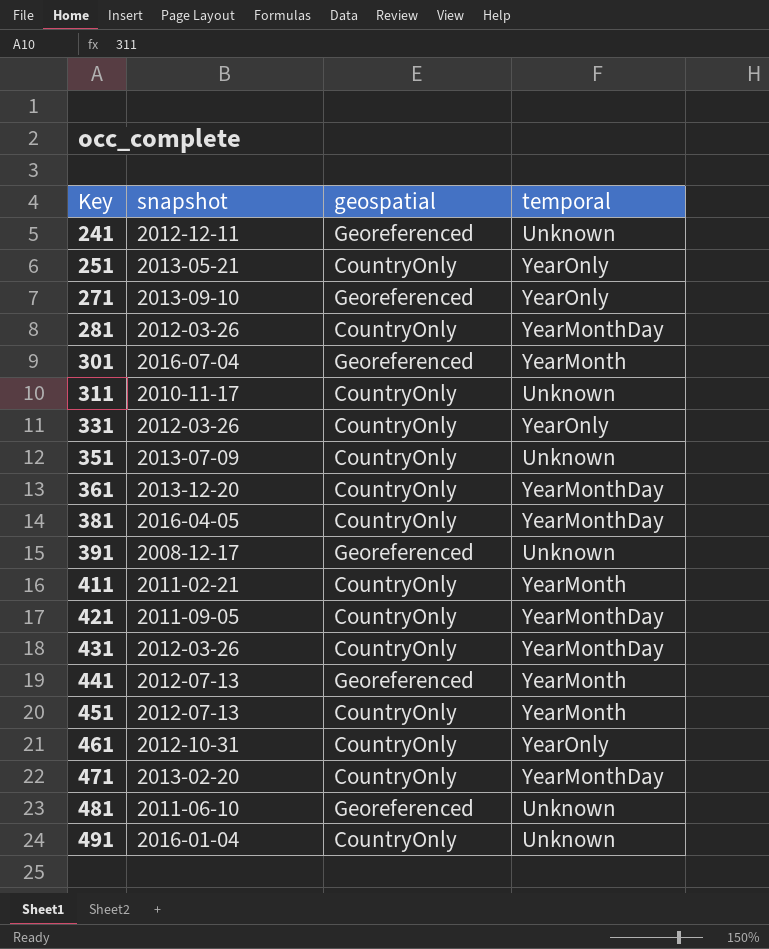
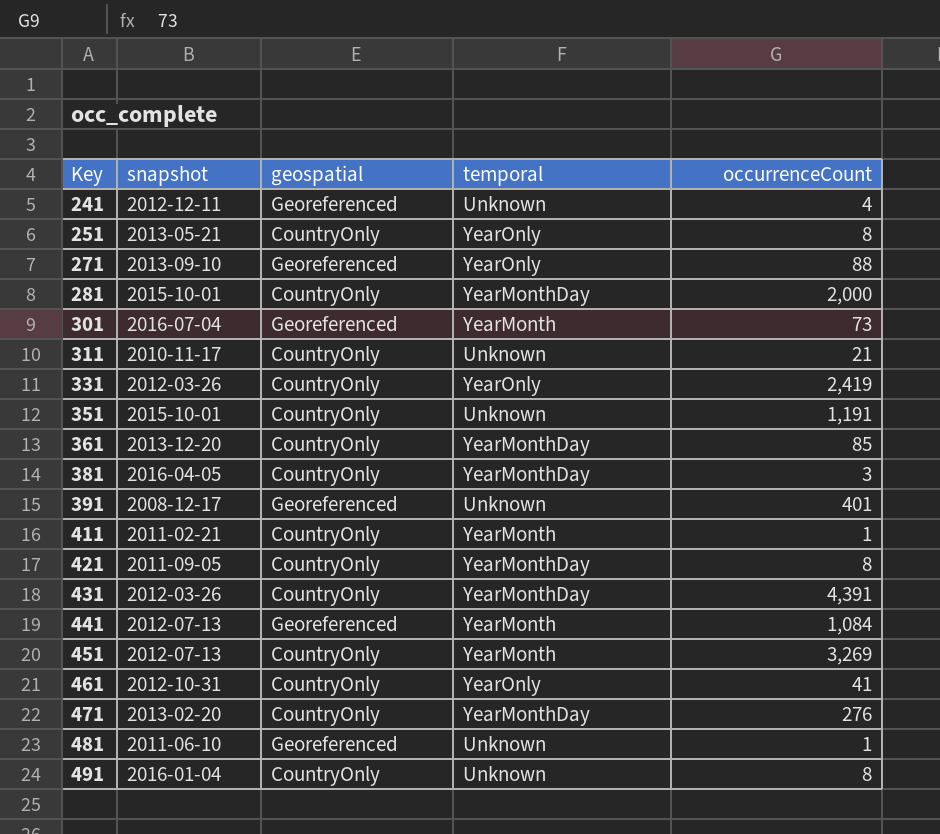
column occurrenceCount | position: none -> 5
281 | snapshot: 2012-03-26 -> 2015-10-01
351 | snapshot: 2013-07-09 -> 2015-10-01

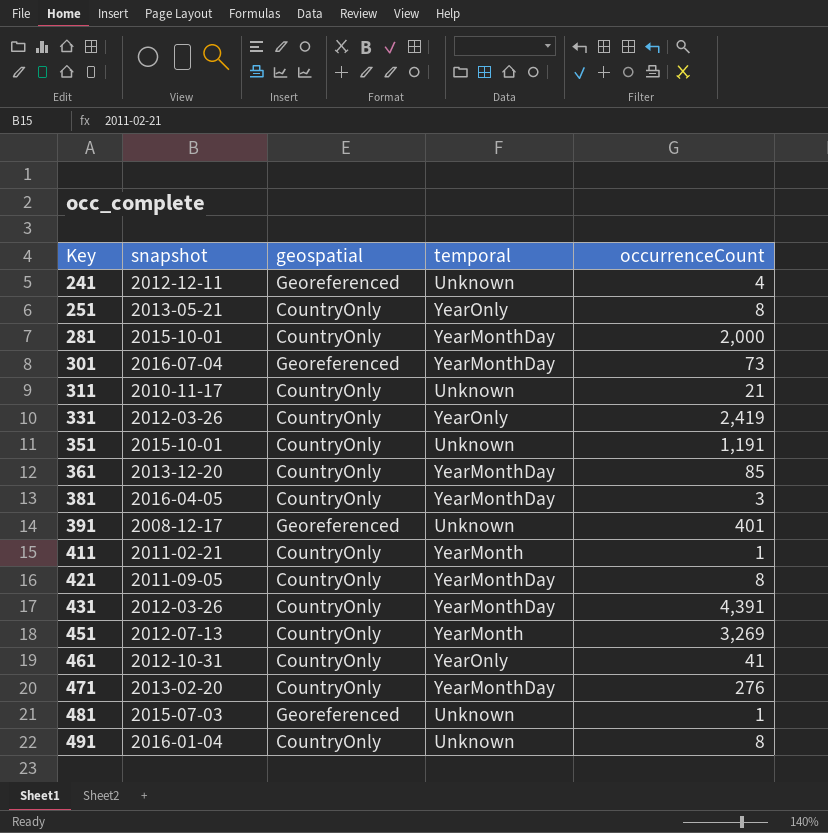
row 271: 2013-09-10 | Georeferenced | YearOnly | 88 -> none
row 441: 2012-07-13 | Georeferenced | YearMonth | 1,084 -> none
301 | temporal: YearMonth -> YearMonthDay
481 | snapshot: 2011-06-10 -> 2015-07-03

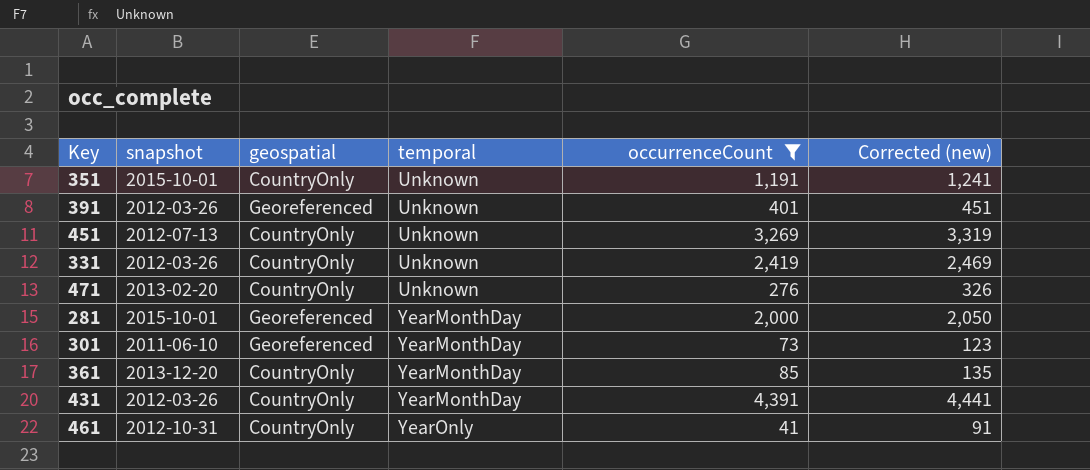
filter: none -> occurrenceCount >= 41
row order: Key ascending -> temporal ascending
column Corrected (new) | formula: none -> [occurrenceCount] + 50
391 | snapshot: 2008-12-17 -> 2012-03-26
451 | temporal: YearMonth -> Unknown
331 | temporal: YearOnly -> Unknown
471 | temporal: YearMonthDay -> Unknown
281 | geospatial: CountryOnly -> Georeferenced
301 | snapshot: 2016-07-04 -> 2011-06-10

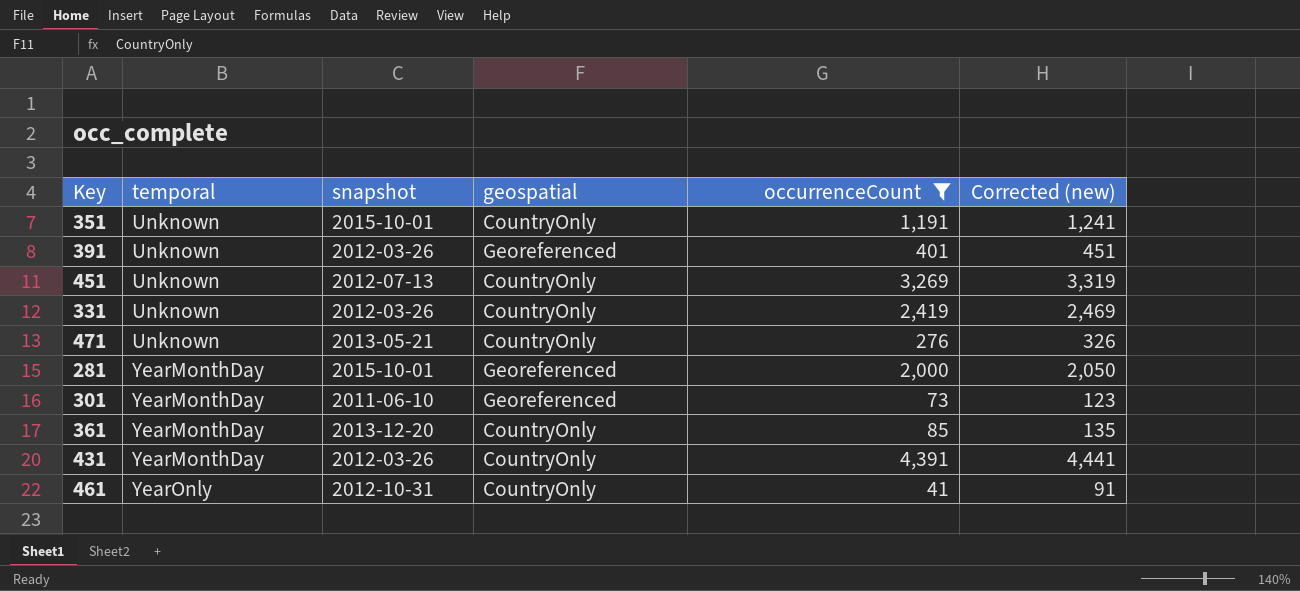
column temporal | position: 4 -> 2
471 | snapshot: 2013-02-20 -> 2013-05-21

